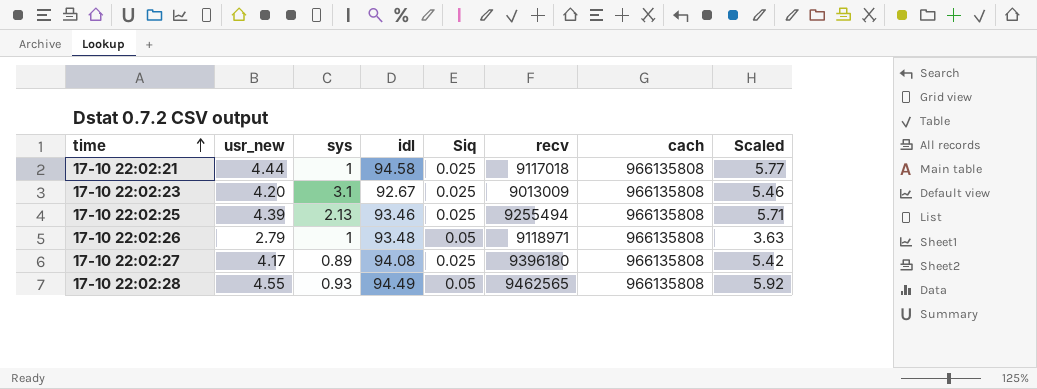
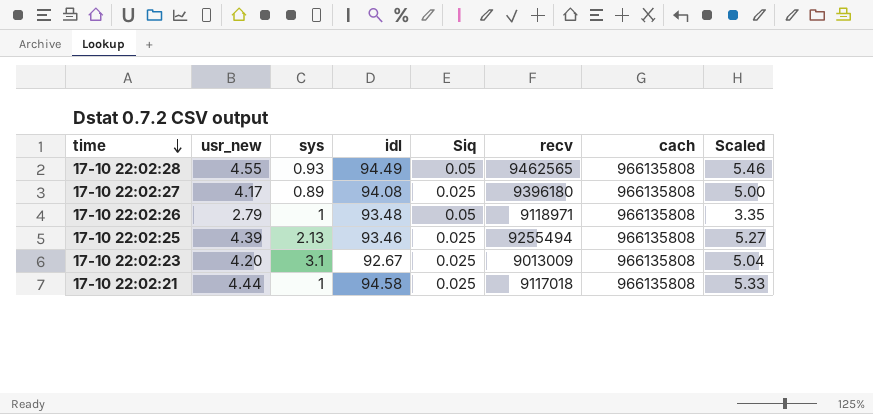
row order: time ascending -> time descending
column Scaled | formula: [usr_new] * 1.3 -> [usr_new] * 1.2

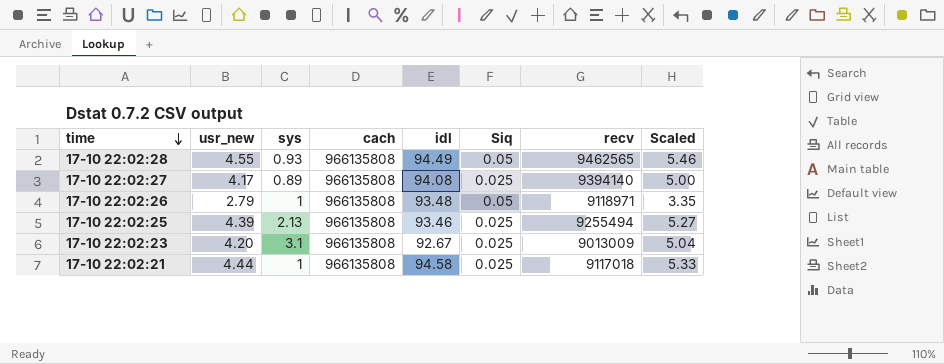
column cach | position: 7 -> 4
17-10 22:02:27 | recv: 9396180 -> 9394140

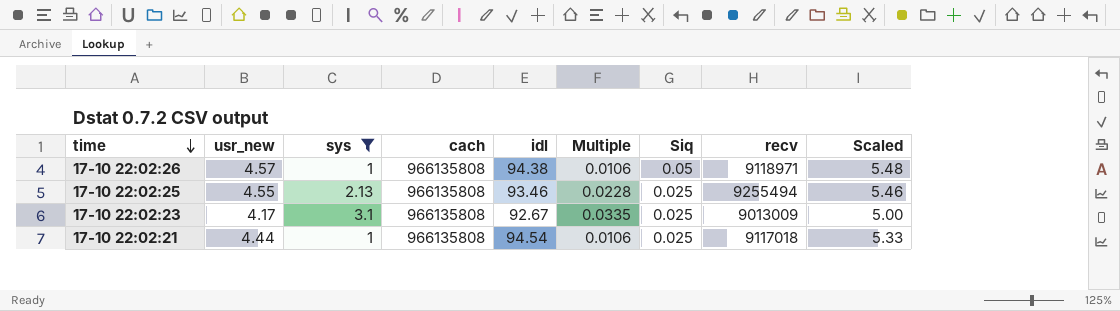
filter: none -> sys >= 1
column Multiple | formula: none -> [sys] / [idl]
17-10 22:02:26 | usr_new: 2.79 -> 4.57
17-10 22:02:26 | idl: 93.48 -> 94.38
17-10 22:02:26 | Scaled: 3.35 -> 5.48
17-10 22:02:25 | usr_new: 4.39 -> 4.55
17-10 22:02:25 | Scaled: 5.27 -> 5.46
17-10 22:02:23 | usr_new: 4.20 -> 4.17
17-10 22:02:23 | Scaled: 5.04 -> 5.00
17-10 22:02:21 | idl: 94.58 -> 94.54

